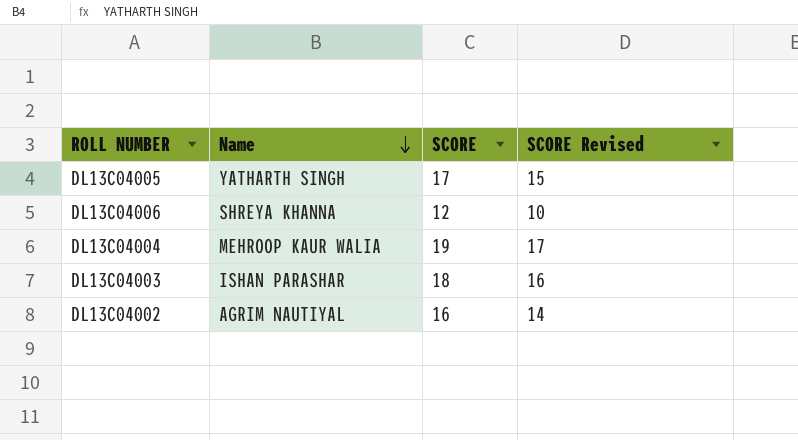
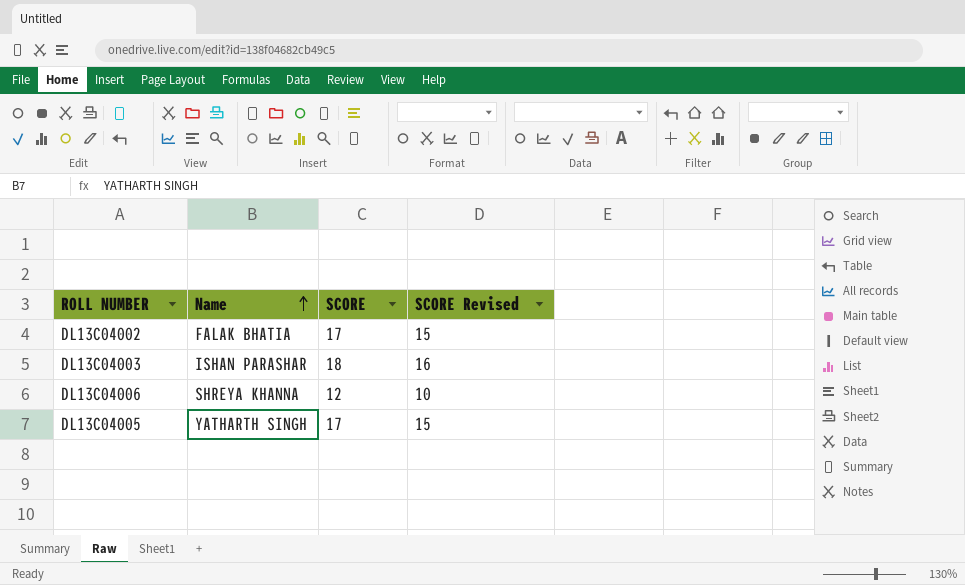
row order: Name descending -> Name ascending
row DL13C04004: MEHROOP KAUR WALIA | 19 | 17 -> none
DL13C04002 | Name: AGRIM NAUTIYAL -> FALAK BHATIA
DL13C04002 | SCORE: 16 -> 17
DL13C04002 | SCORE Revised: 14 -> 15

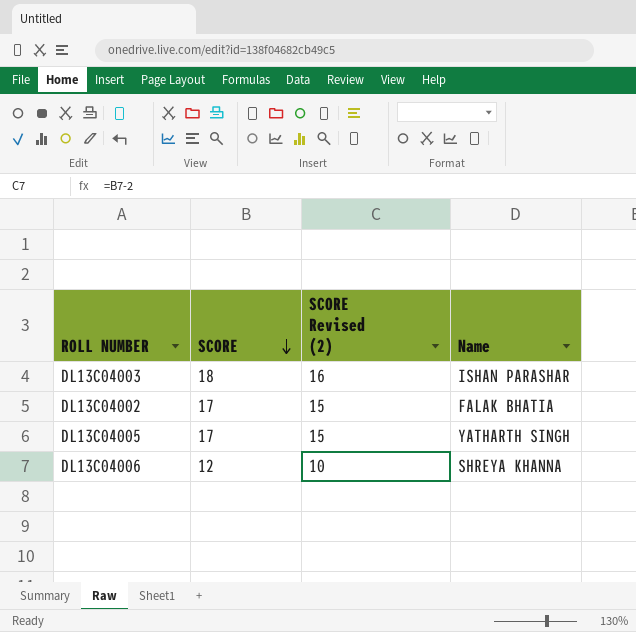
row order: Name ascending -> SCORE descending
column name: SCORE Revised -> SCORE Revised (2)
column Name | position: 2 -> 4

